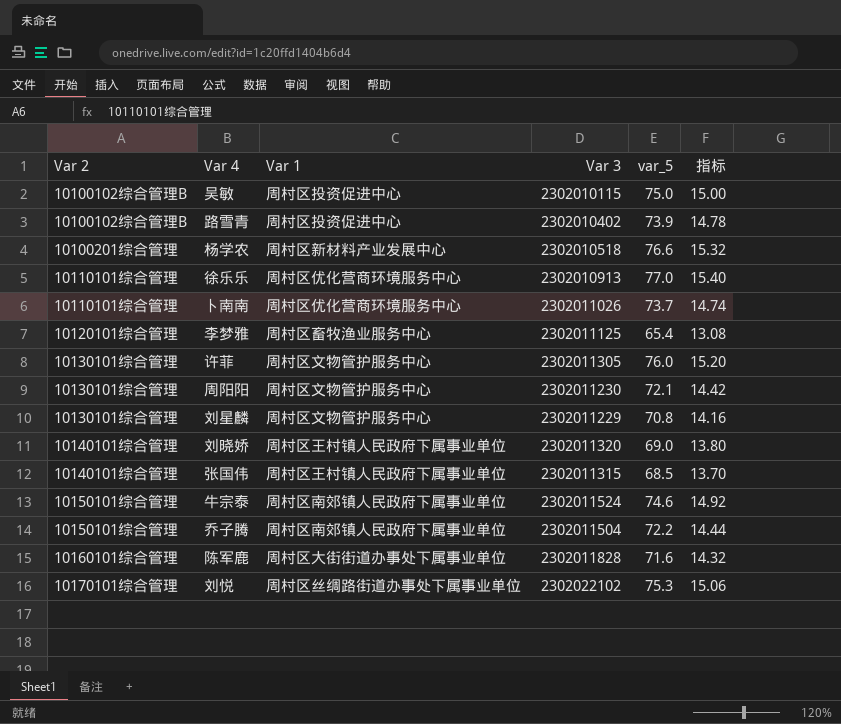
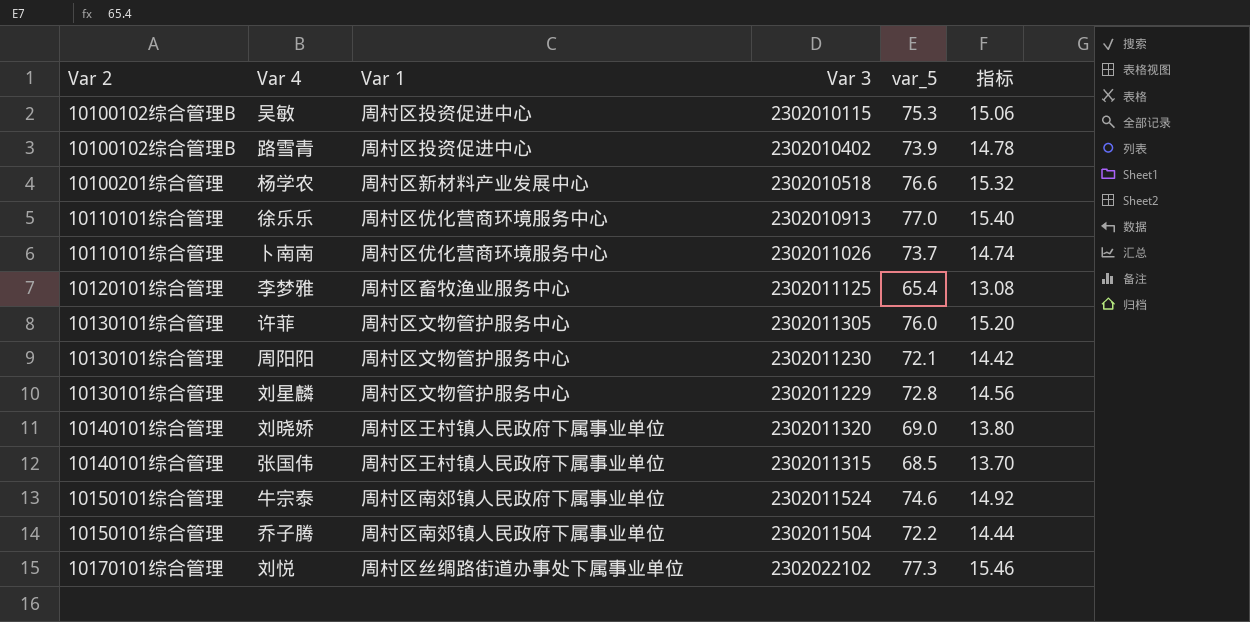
row 陈军鹿: 10160101综合管理 | 周村区大街街道办事处下属事业单位 | 2302011828 | 71.6 | 14.32 -> none
吴敏 | var_5: 75.0 -> 75.3
吴敏 | 指标: 15.00 -> 15.06
刘星麟 | var_5: 70.8 -> 72.8
刘星麟 | 指标: 14.16 -> 14.56
刘悦 | var_5: 75.3 -> 77.3
刘悦 | 指标: 15.06 -> 15.46

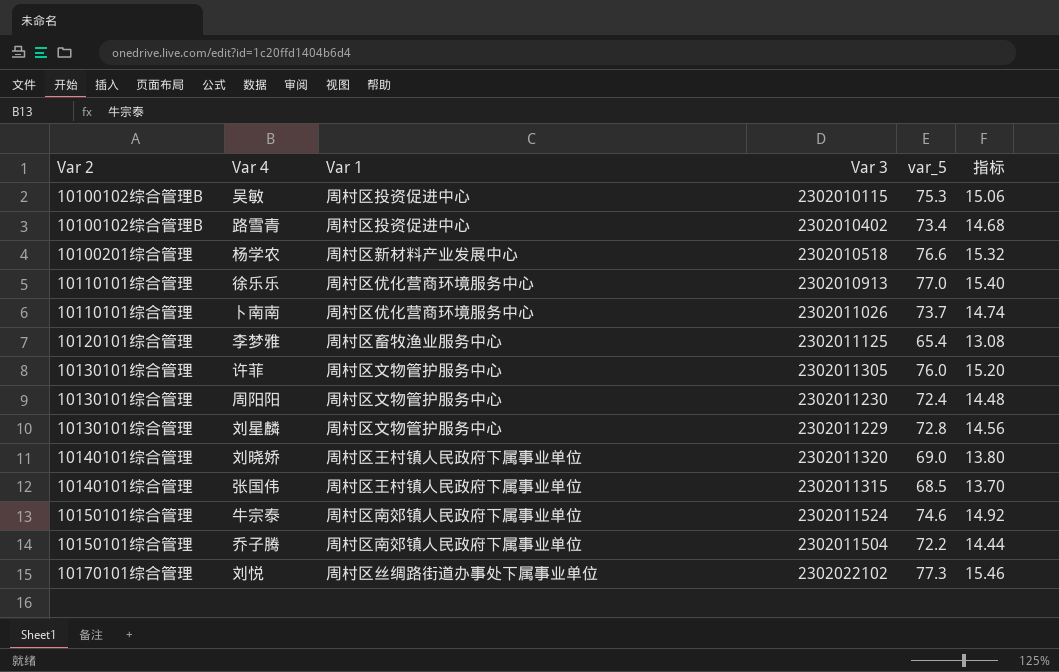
路雪青 | var_5: 73.9 -> 73.4
路雪青 | 指标: 14.78 -> 14.68
周阳阳 | var_5: 72.1 -> 72.4
周阳阳 | 指标: 14.42 -> 14.48

